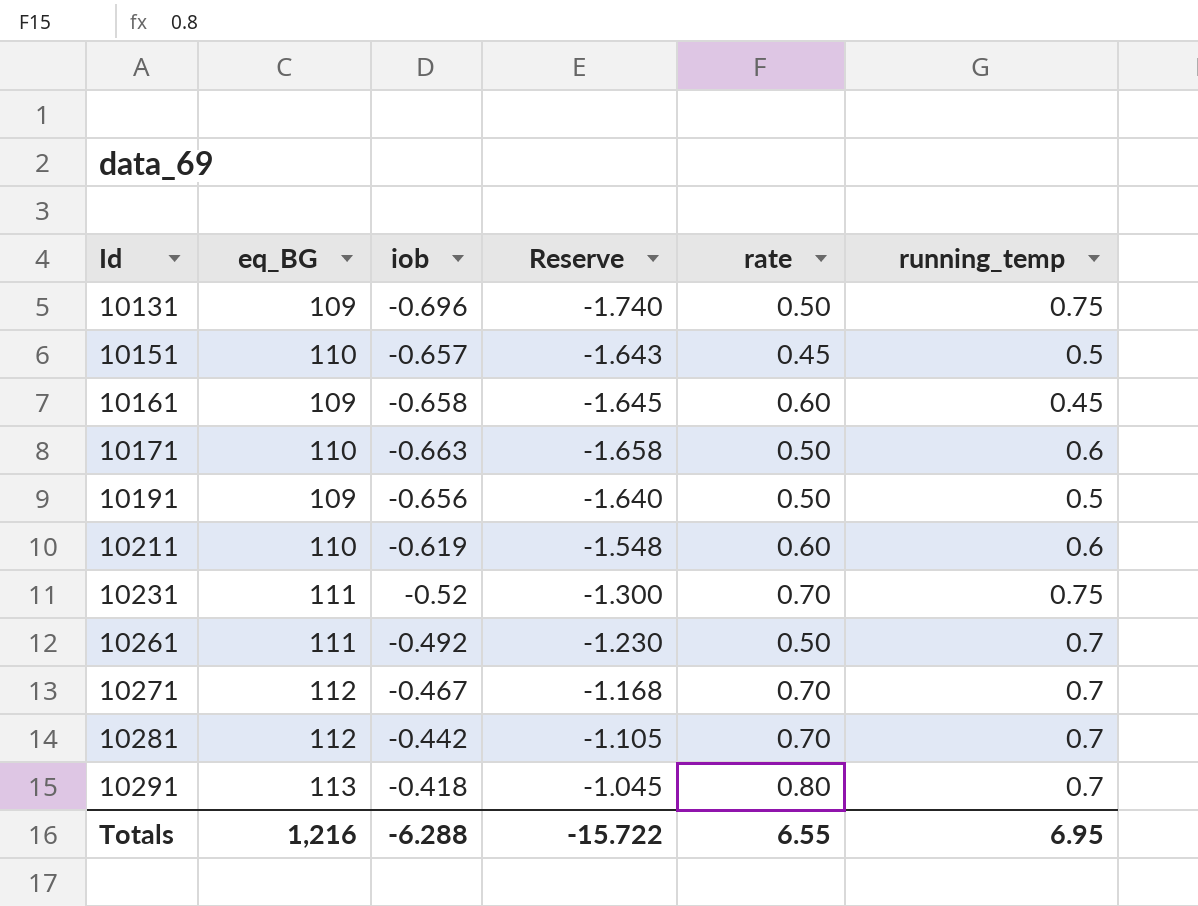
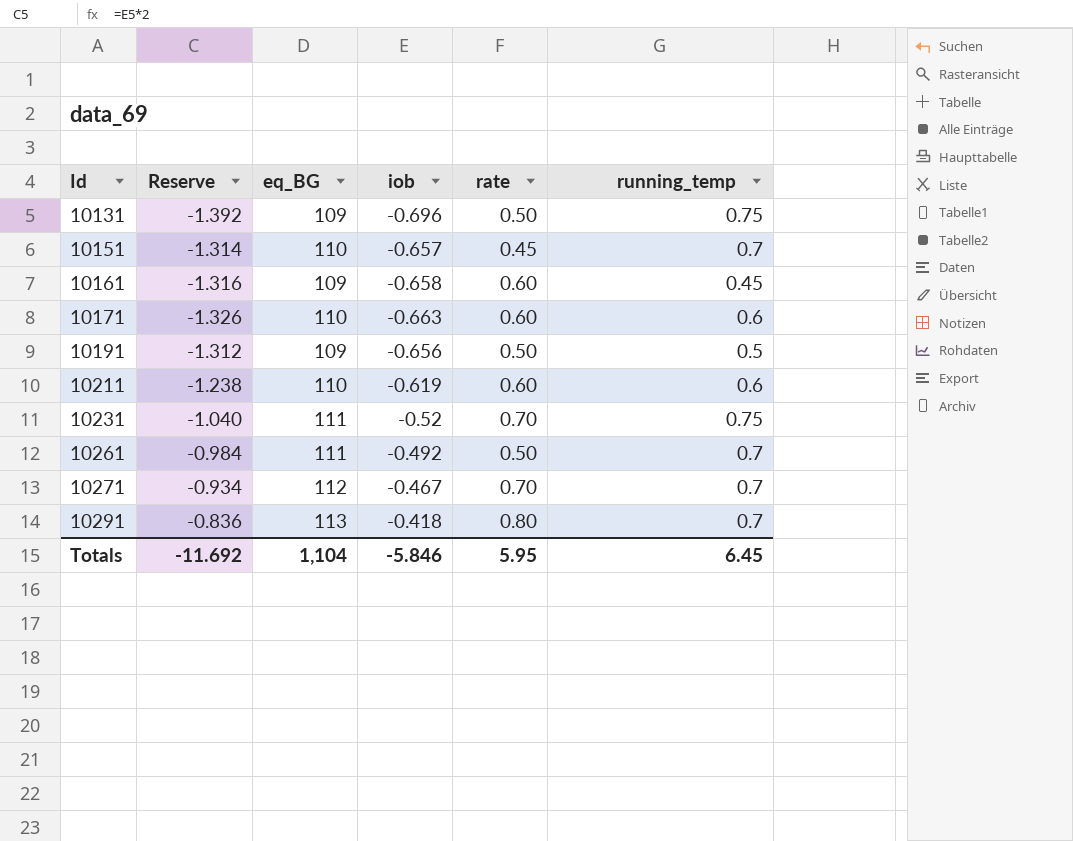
column Reserve | formula: [iob] * 2.5 -> [iob] * 2
column Reserve | position: 4 -> 2
row 10281: 112 | -0.442 | -1.105 | 0.70 | 0.7 -> none
10151 | running_temp: 0.5 -> 0.7
10171 | rate: 0.50 -> 0.60
Totals | Reserve: -15.722 -> -11.692
Totals | eq_BG: 1,216 -> 1,104
Totals | iob: -6.288 -> -5.846
Totals | rate: 6.55 -> 5.95
Totals | running_temp: 6.95 -> 6.45

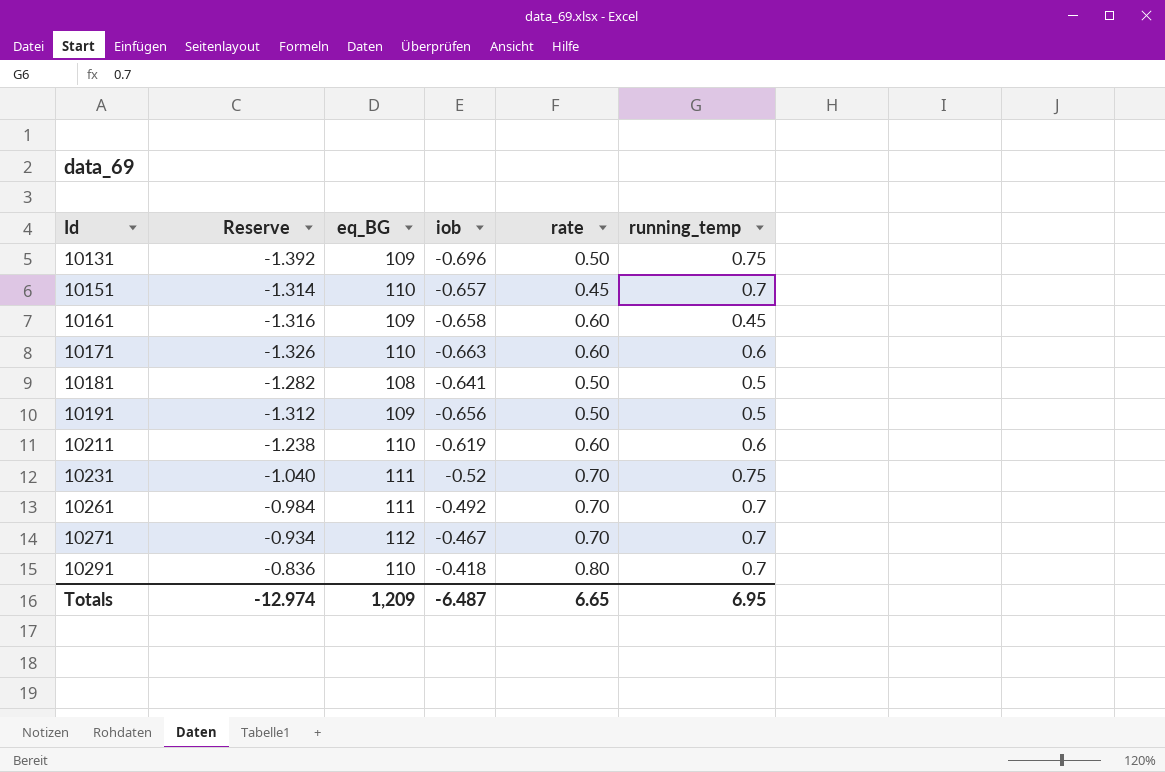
row 10181: none -> -1.282 | 108 | -0.641 | 0.50 | 0.5
10261 | rate: 0.50 -> 0.70
10291 | eq_BG: 113 -> 110
Totals | Reserve: -11.692 -> -12.974
Totals | eq_BG: 1,104 -> 1,209
Totals | iob: -5.846 -> -6.487
Totals | rate: 5.95 -> 6.65
Totals | running_temp: 6.45 -> 6.95

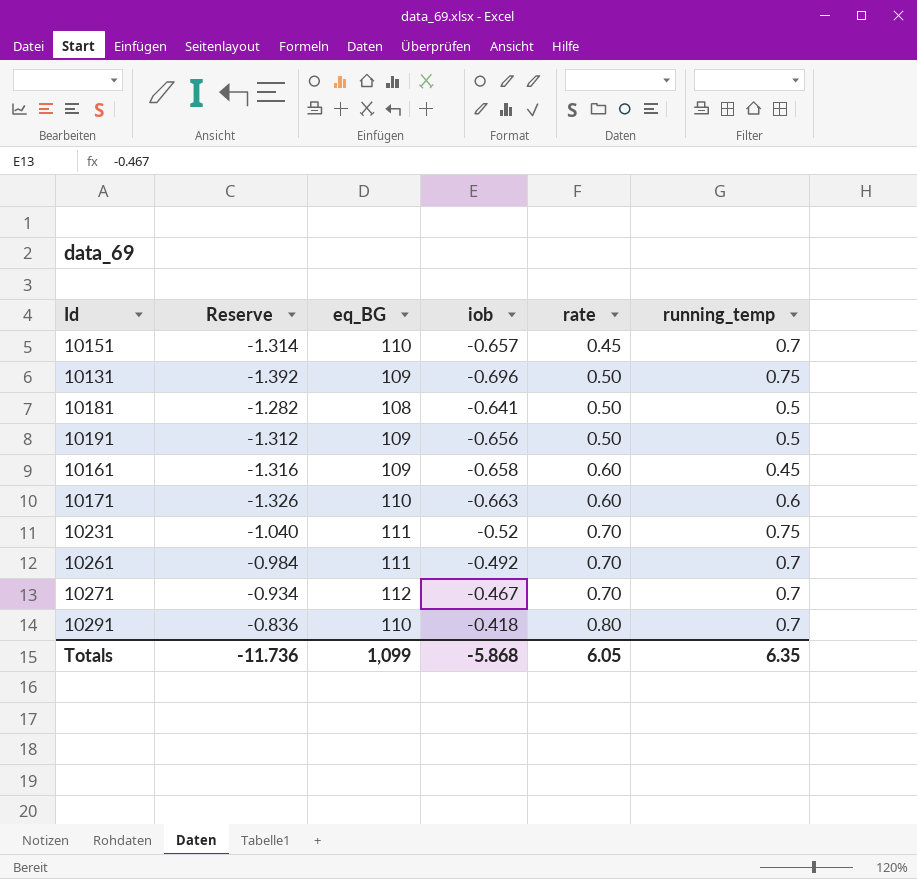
row order: Id ascending -> rate ascending
row 10211: -1.238 | 110 | -0.619 | 0.60 | 0.6 -> none
Totals | Reserve: -12.974 -> -11.736
Totals | eq_BG: 1,209 -> 1,099
Totals | iob: -6.487 -> -5.868
Totals | rate: 6.65 -> 6.05
Totals | running_temp: 6.95 -> 6.35

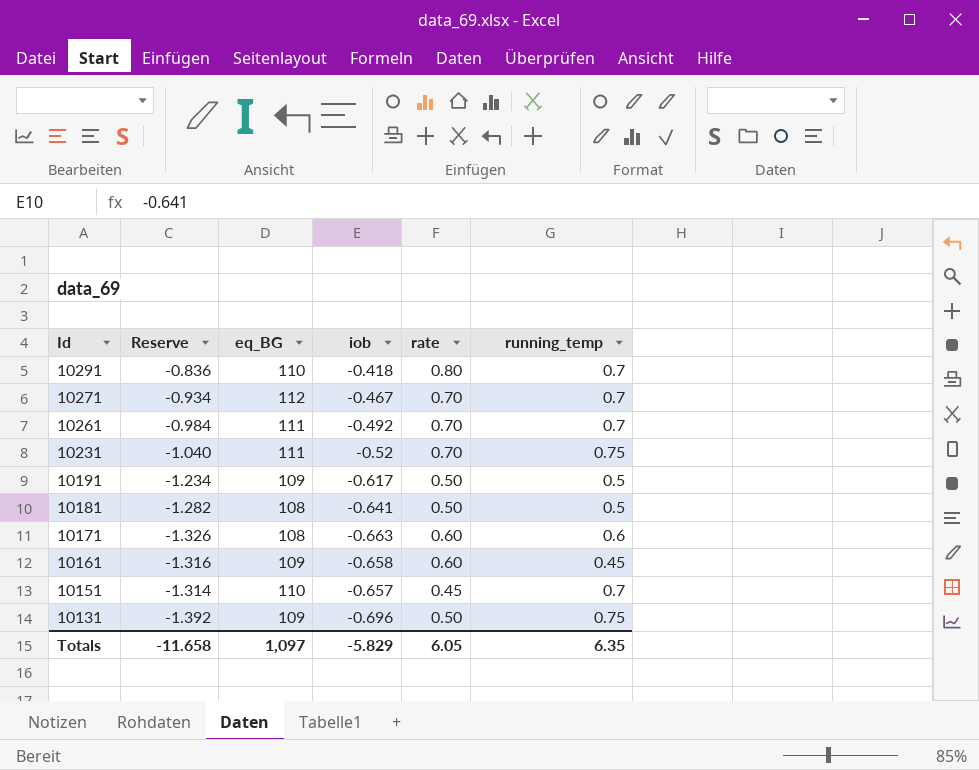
row order: rate ascending -> Id descending
10191 | Reserve: -1.312 -> -1.234
10191 | iob: -0.656 -> -0.617
10171 | eq_BG: 110 -> 108
Totals | Reserve: -11.736 -> -11.658
Totals | eq_BG: 1,099 -> 1,097
Totals | iob: -5.868 -> -5.829

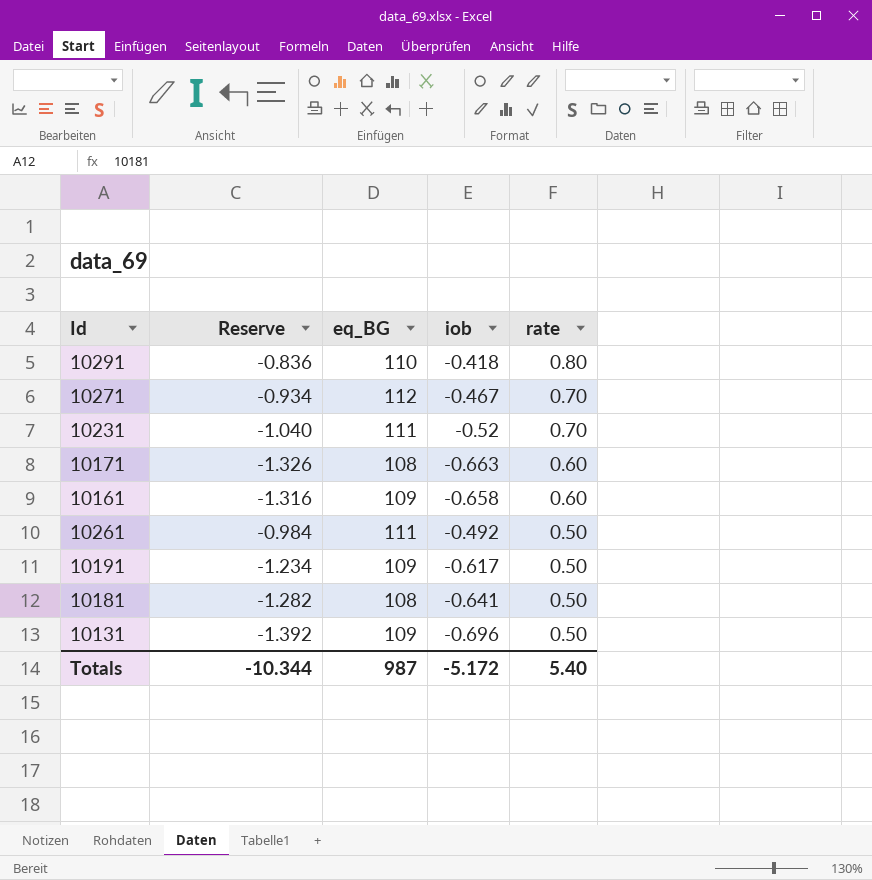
row order: Id descending -> rate descending
column running_temp | position: 6 -> none
row 10151: -1.314 | 110 | -0.657 | 0.45 | 0.7 -> none
10261 | rate: 0.70 -> 0.50
Totals | Reserve: -11.658 -> -10.344
Totals | eq_BG: 1,097 -> 987
Totals | iob: -5.829 -> -5.172
Totals | rate: 6.05 -> 5.40

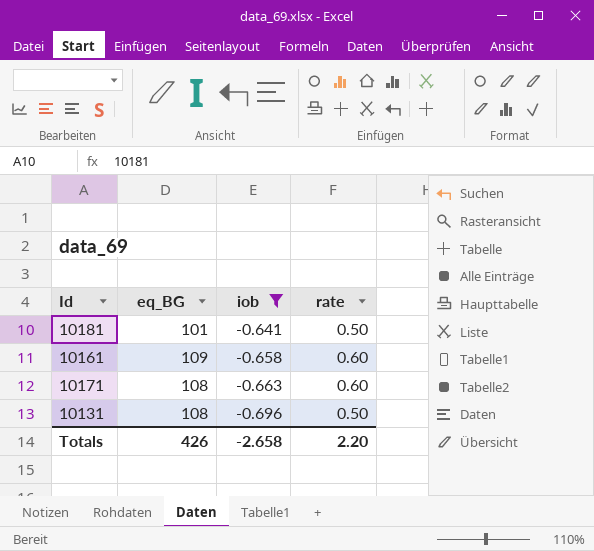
filter: none -> iob <= -0.641
row order: rate descending -> iob descending
column Reserve | formula: [iob] * 2 -> none
10181 | eq_BG: 108 -> 101
10131 | eq_BG: 109 -> 108
Totals | eq_BG: 987 -> 426
Totals | iob: -5.172 -> -2.658
Totals | rate: 5.40 -> 2.20

